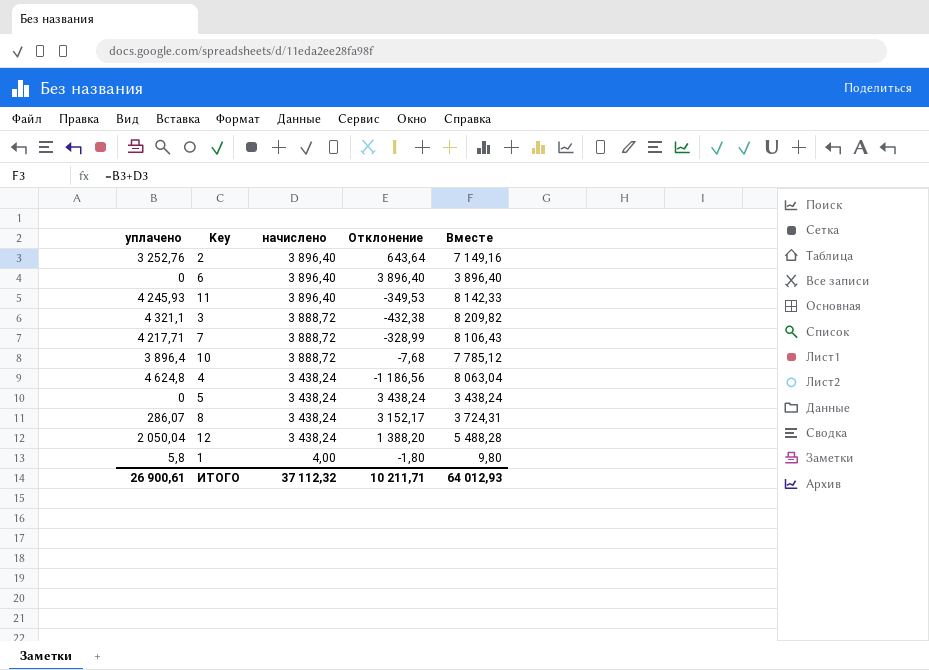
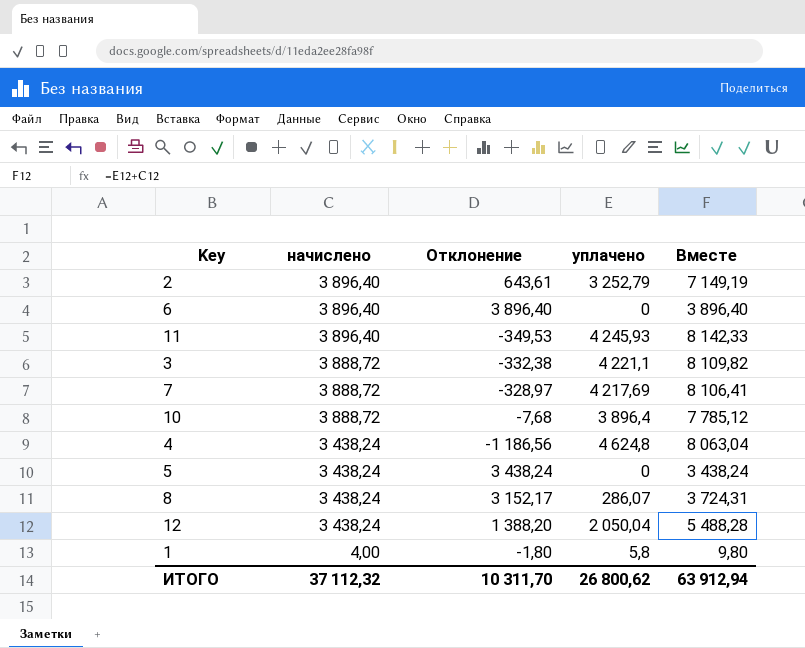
column уплачено | position: 1 -> 4
2 | Отклонение: 643,64 -> 643,61
2 | уплачено: 3 252,76 -> 3 252,79
2 | Вместе: 7 149,16 -> 7 149,19
3 | Отклонение: -432,38 -> -332,38
3 | уплачено: 4 321,1 -> 4 221,1
3 | Вместе: 8 209,82 -> 8 109,82
7 | Отклонение: -328,99 -> -328,97
7 | уплачено: 4 217,71 -> 4 217,69
7 | Вместе: 8 106,43 -> 8 106,41
ИТОГО | Отклонение: 10 211,71 -> 10 311,70
ИТОГО | уплачено: 26 900,61 -> 26 800,62
ИТОГО | Вместе: 64 012,93 -> 63 912,94

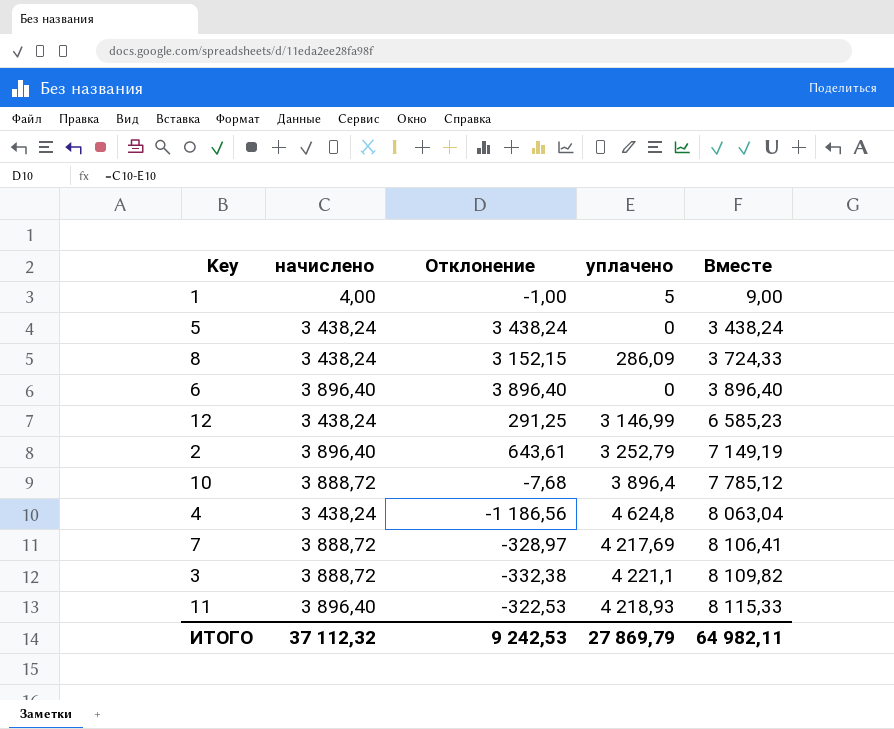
row order: начислено descending -> Вместе ascending
1 | Отклонение: -1,80 -> -1,00
1 | уплачено: 5,8 -> 5
1 | Вместе: 9,80 -> 9,00
8 | Отклонение: 3 152,17 -> 3 152,15
8 | уплачено: 286,07 -> 286,09
8 | Вместе: 3 724,31 -> 3 724,33
12 | Отклонение: 1 388,20 -> 291,25
12 | уплачено: 2 050,04 -> 3 146,99
12 | Вместе: 5 488,28 -> 6 585,23
11 | Отклонение: -349,53 -> -322,53
11 | уплачено: 4 245,93 -> 4 218,93
11 | Вместе: 8 142,33 -> 8 115,33
ИТОГО | Отклонение: 10 311,70 -> 9 242,53
ИТОГО | уплачено: 26 800,62 -> 27 869,79
ИТОГО | Вместе: 63 912,94 -> 64 982,11

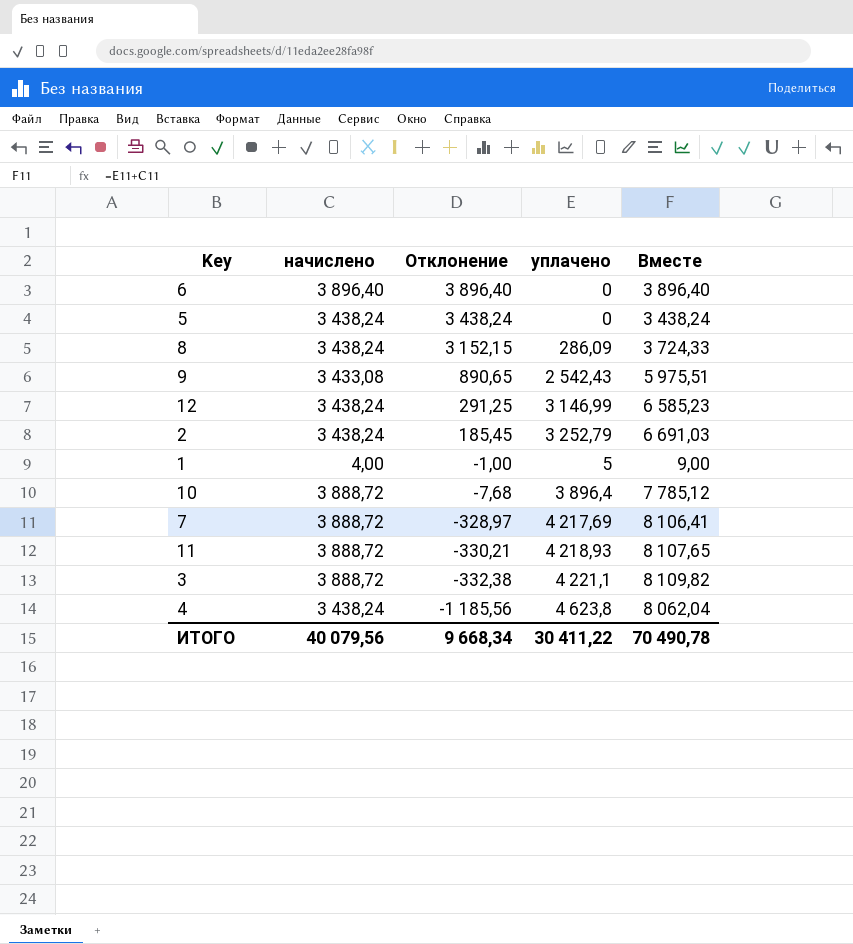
row order: Вместе ascending -> Отклонение descending
row 9: none -> 3 433,08 | 890,65 | 2 542,43 | 5 975,51
2 | начислено: 3 896,40 -> 3 438,24
2 | Отклонение: 643,61 -> 185,45
2 | Вместе: 7 149,19 -> 6 691,03
11 | начислено: 3 896,40 -> 3 888,72
11 | Отклонение: -322,53 -> -330,21
11 | Вместе: 8 115,33 -> 8 107,65
4 | Отклонение: -1 186,56 -> -1 185,56
4 | уплачено: 4 624,8 -> 4 623,8
4 | Вместе: 8 063,04 -> 8 062,04
ИТОГО | начислено: 37 112,32 -> 40 079,56
ИТОГО | Отклонение: 9 242,53 -> 9 668,34
ИТОГО | уплачено: 27 869,79 -> 30 411,22
ИТОГО | Вместе: 64 982,11 -> 70 490,78

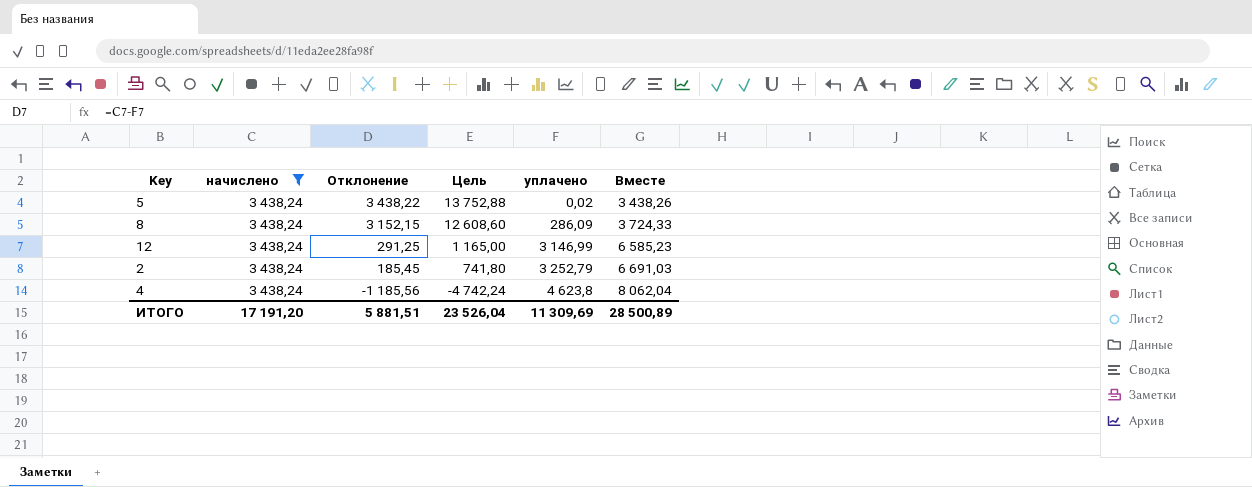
filter: none -> начислено = 3 438,24
column Цель | formula: none -> [Отклонение] * 4
5 | Отклонение: 3 438,24 -> 3 438,22
5 | уплачено: 0 -> 0,02
5 | Вместе: 3 438,24 -> 3 438,26
ИТОГО | начислено: 40 079,56 -> 17 191,20
ИТОГО | Отклонение: 9 668,34 -> 5 881,51
ИТОГО | уплачено: 30 411,22 -> 11 309,69
ИТОГО | Вместе: 70 490,78 -> 28 500,89

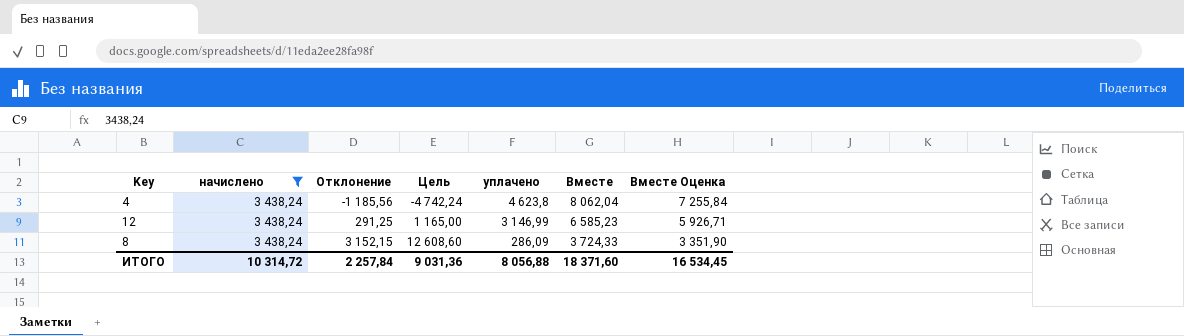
row order: Отклонение descending -> Отклонение ascending
column Вместе Оценка | formula: none -> [Вместе] * 0,9
row 5: 3 438,24 | 3 438,22 | 13 752,88 | 0,02 | 3 438,26 -> none
row 2: 3 438,24 | 185,45 | 741,80 | 3 252,79 | 6 691,03 -> none
ИТОГО | начислено: 17 191,20 -> 10 314,72
ИТОГО | Отклонение: 5 881,51 -> 2 257,84
ИТОГО | Цель: 23 526,04 -> 9 031,36
ИТОГО | уплачено: 11 309,69 -> 8 056,88
ИТОГО | Вместе: 28 500,89 -> 18 371,60

